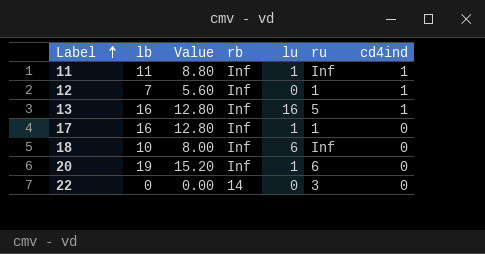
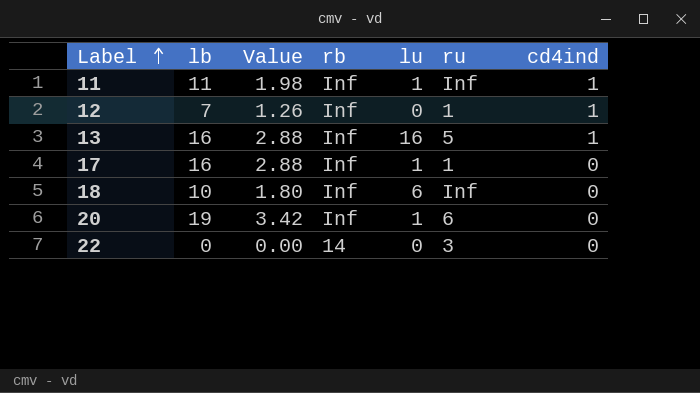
column Value | formula: [lb] * 0.8 -> [lb] * 0.18

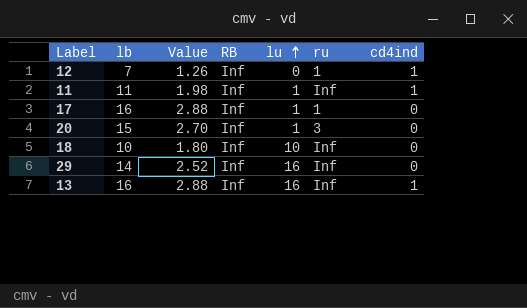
row order: Label ascending -> lu ascending
column name: rb -> RB
row 22: 0 | 0.00 | 14 | 0 | 3 | 0 -> none
20 | lb: 19 -> 15
20 | Value: 3.42 -> 2.70
20 | ru: 6 -> 3
18 | lu: 6 -> 10
row 29: none -> 14 | 2.52 | Inf | 16 | Inf | 0
13 | ru: 5 -> Inf

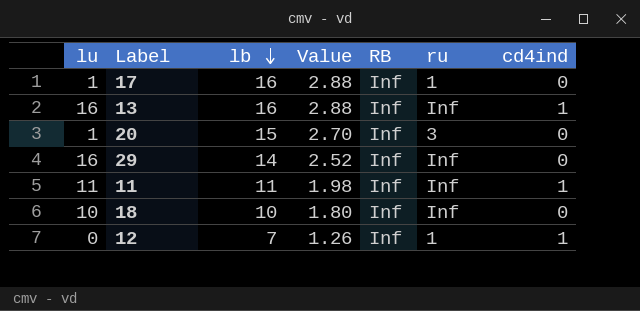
row order: lu ascending -> lb descending
column lu | position: 5 -> 1
11 | lu: 1 -> 11

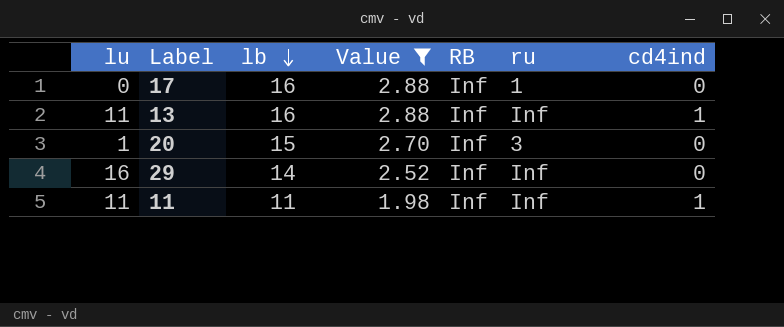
filter: none -> Value >= 1.98
17 | lu: 1 -> 0
13 | lu: 16 -> 11

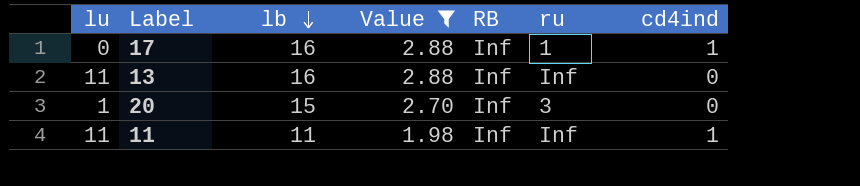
row 29: 16 | 14 | 2.52 | Inf | Inf | 0 -> none
17 | cd4ind: 0 -> 1
13 | cd4ind: 1 -> 0

